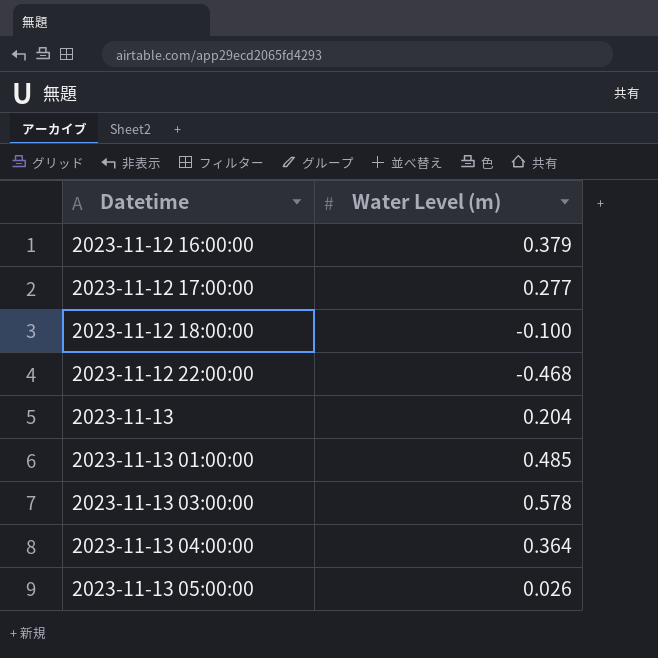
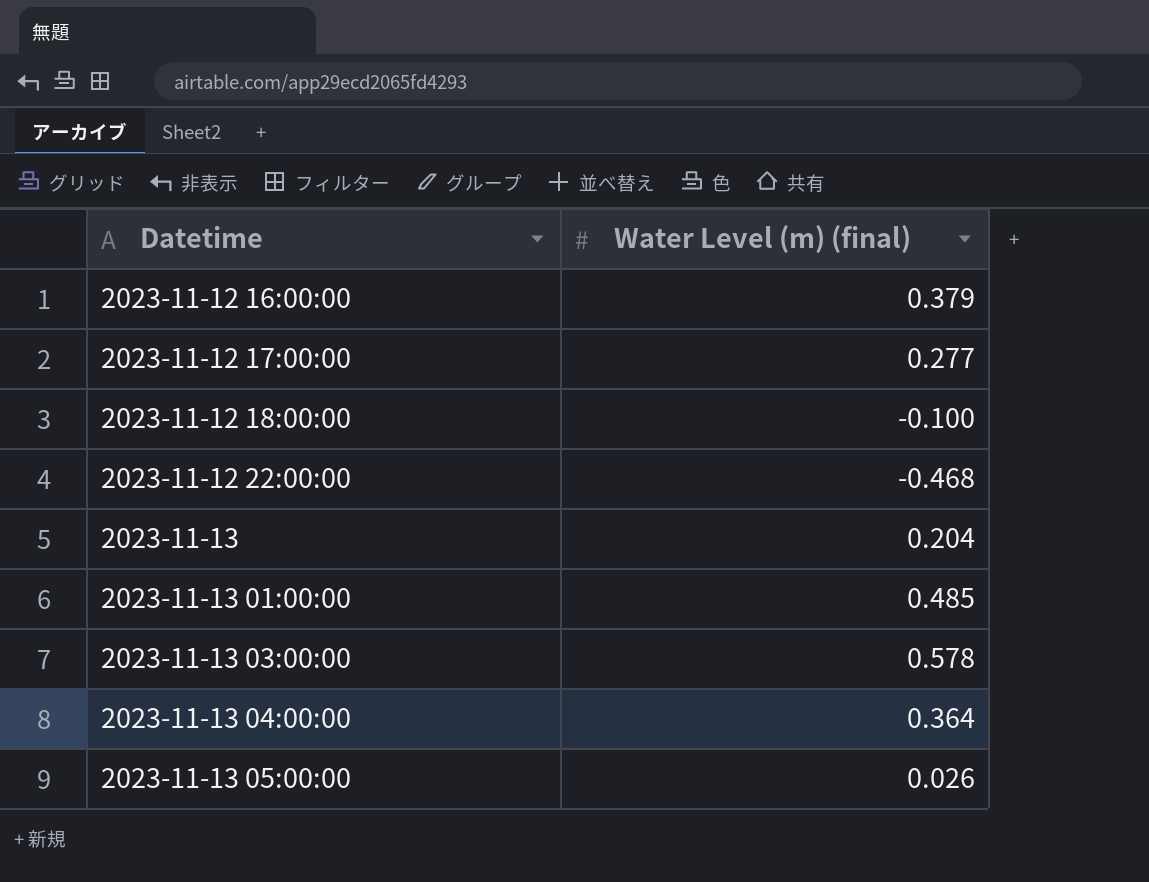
column name: Water Level (m) -> Water Level (m) (final)

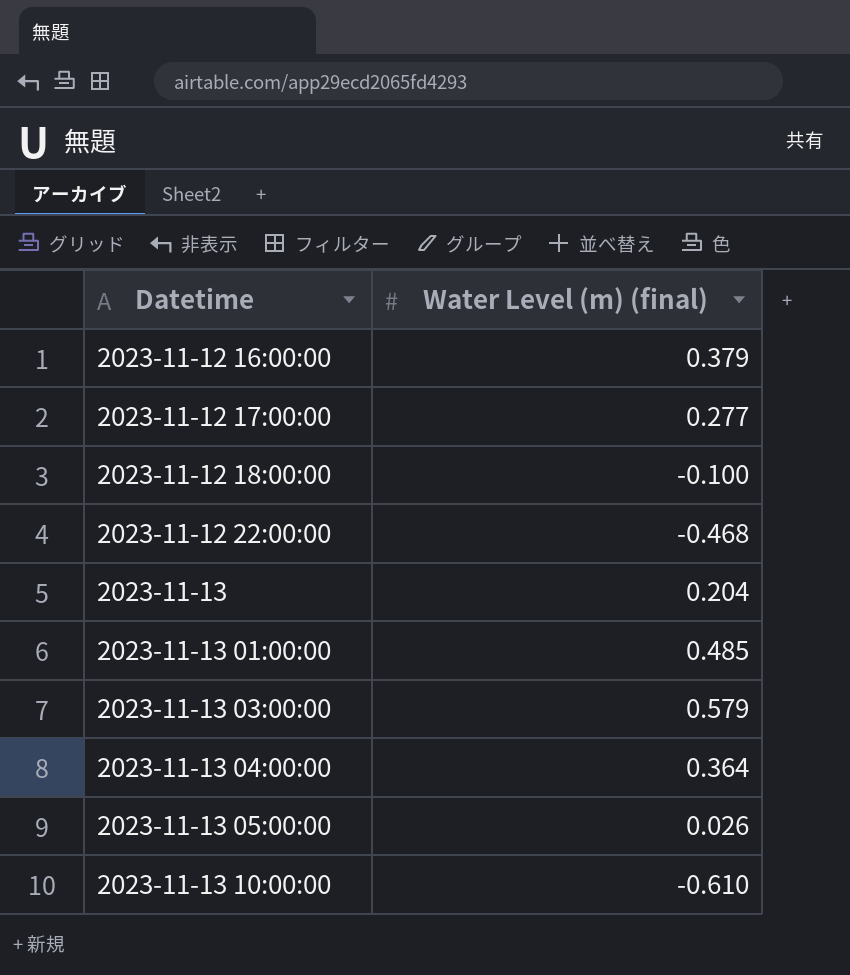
2023-11-13 03:00:00 | Water Level (m) (final): 0.578 -> 0.579
row 2023-11-13 10:00:00: none -> -0.610

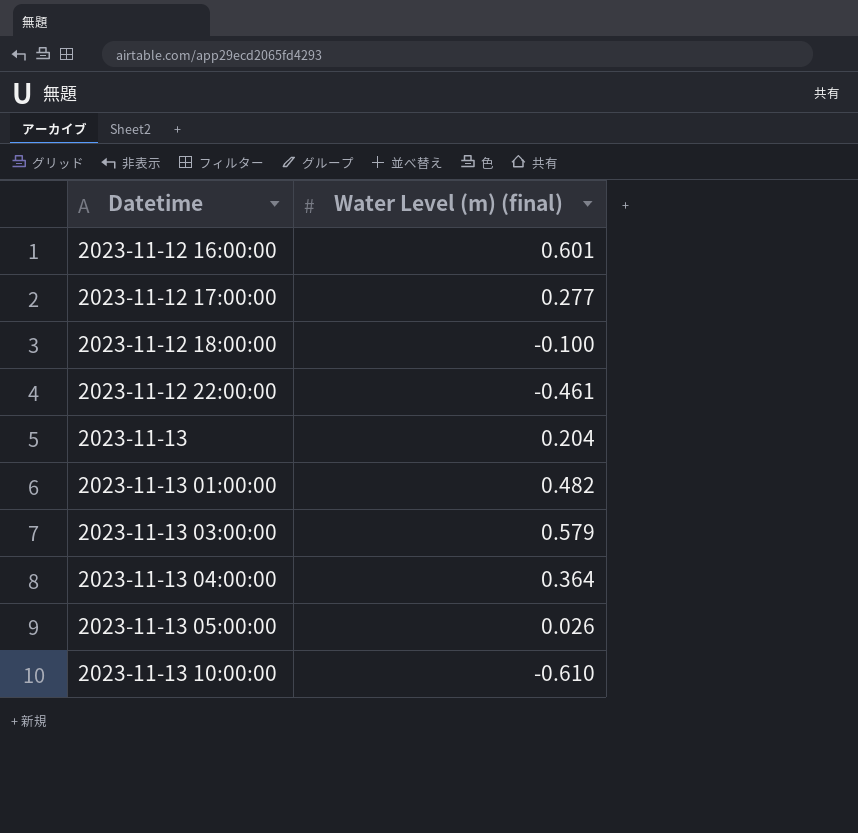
2023-11-12 16:00:00 | Water Level (m) (final): 0.379 -> 0.601
2023-11-12 22:00:00 | Water Level (m) (final): -0.468 -> -0.461
2023-11-13 01:00:00 | Water Level (m) (final): 0.485 -> 0.482

